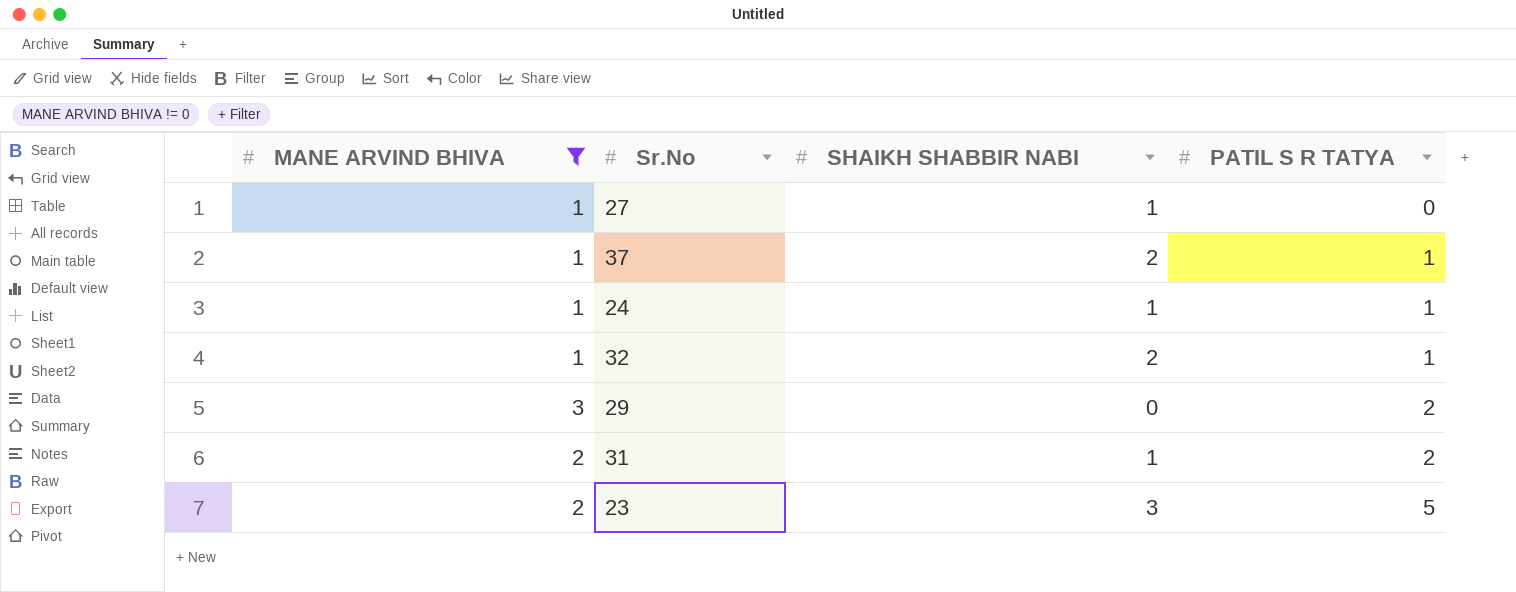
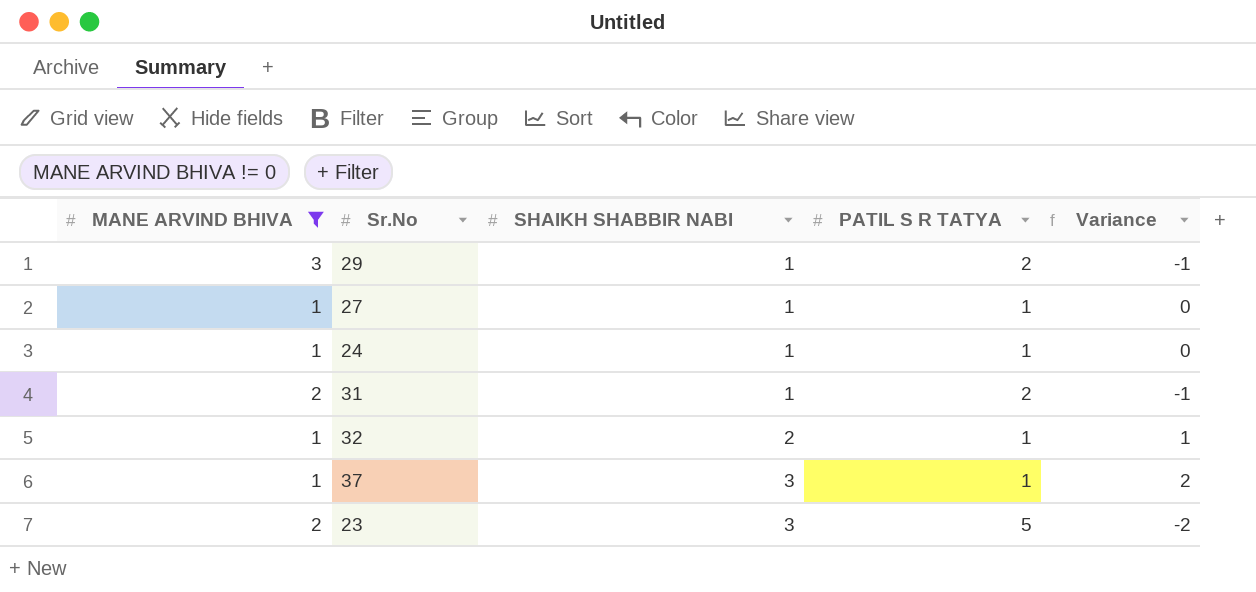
row order: PATIL S R TATYA ascending -> SHAIKH SHABBIR NABI ascending
column Variance | formula: none -> [SHAIKH SHABBIR NABI] - [PATIL S R TATYA]
29 | SHAIKH SHABBIR NABI: 0 -> 1
27 | PATIL S R TATYA: 0 -> 1
37 | SHAIKH SHABBIR NABI: 2 -> 3

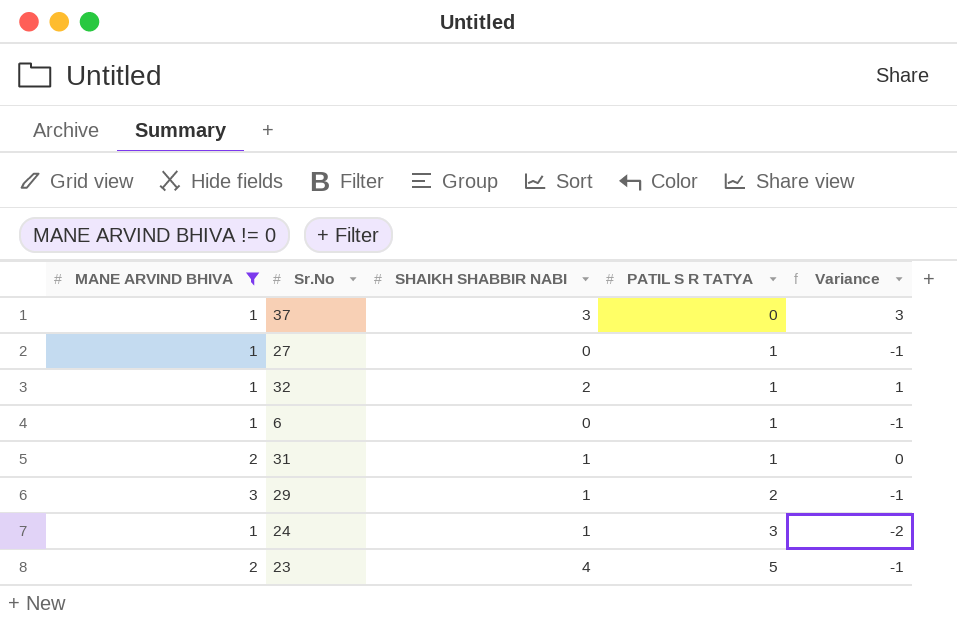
row order: SHAIKH SHABBIR NABI ascending -> PATIL S R TATYA ascending
37 | PATIL S R TATYA: 1 -> 0
37 | Variance: 2 -> 3
27 | SHAIKH SHABBIR NABI: 1 -> 0
27 | Variance: 0 -> -1
row 6: none -> 1 | 0 | 1 | -1
31 | PATIL S R TATYA: 2 -> 1
31 | Variance: -1 -> 0
24 | PATIL S R TATYA: 1 -> 3
24 | Variance: 0 -> -2
23 | SHAIKH SHABBIR NABI: 3 -> 4
23 | Variance: -2 -> -1

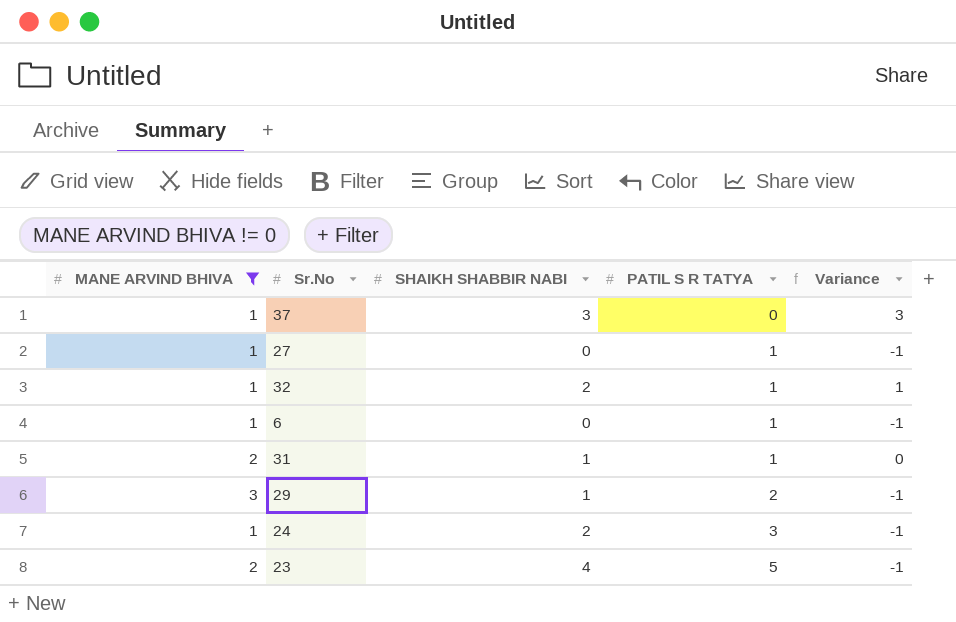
24 | SHAIKH SHABBIR NABI: 1 -> 2
24 | Variance: -2 -> -1

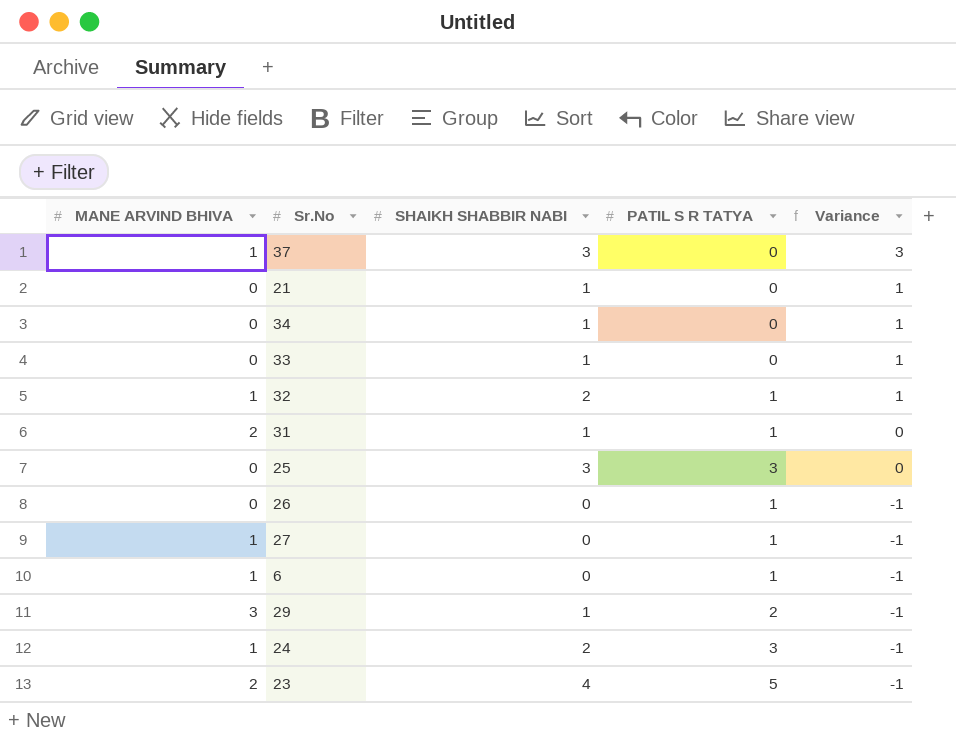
filter: MANE ARVIND BHIVA != 0 -> none
row order: PATIL S R TATYA ascending -> Variance descending

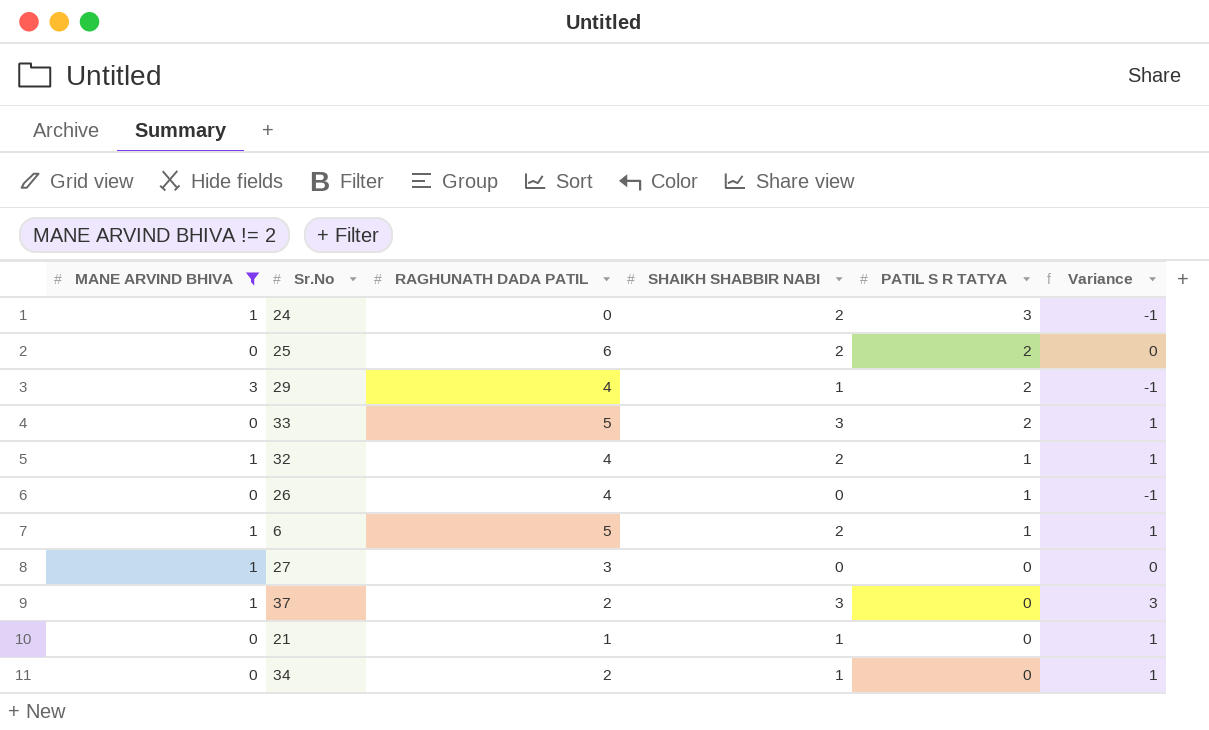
filter: none -> MANE ARVIND BHIVA != 2
row order: Variance descending -> PATIL S R TATYA descending
column RAGHUNATH DADA PATIL | position: none -> 3
25 | SHAIKH SHABBIR NABI: 3 -> 2
25 | PATIL S R TATYA: 3 -> 2
33 | SHAIKH SHABBIR NABI: 1 -> 3
33 | PATIL S R TATYA: 0 -> 2
6 | SHAIKH SHABBIR NABI: 0 -> 2
6 | Variance: -1 -> 1
27 | PATIL S R TATYA: 1 -> 0
27 | Variance: -1 -> 0

